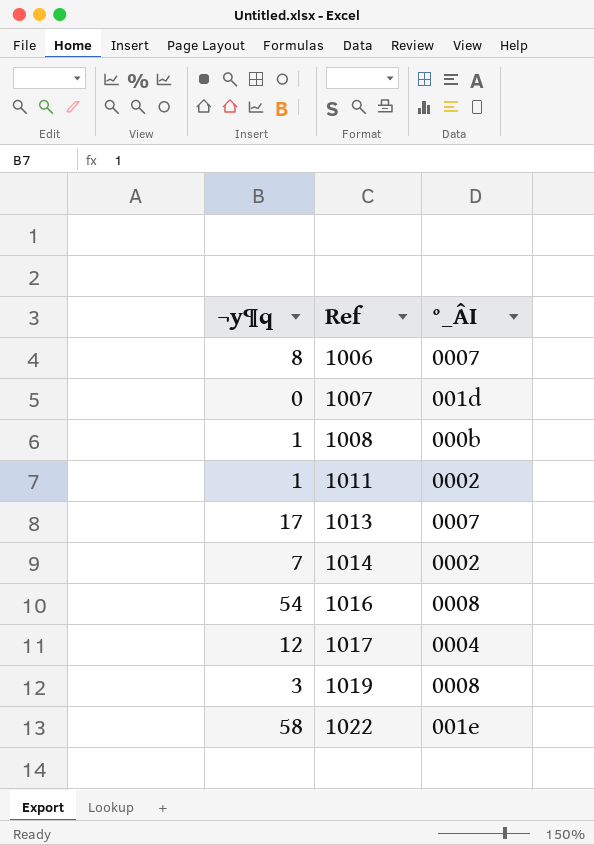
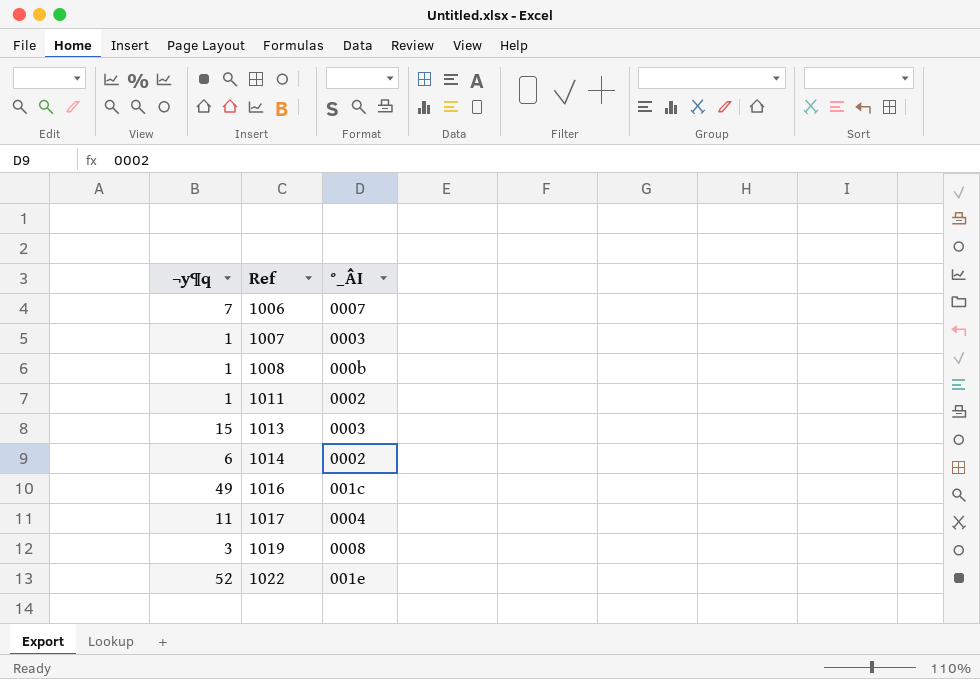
1006 | ¬y¶q: 8 -> 7
1007 | ¬y¶q: 0 -> 1
1007 | °_ÂI: 001d -> 0003
1013 | ¬y¶q: 17 -> 15
1013 | °_ÂI: 0007 -> 0003
1014 | ¬y¶q: 7 -> 6
1016 | ¬y¶q: 54 -> 49
1016 | °_ÂI: 0008 -> 001c
1017 | ¬y¶q: 12 -> 11
1022 | ¬y¶q: 58 -> 52

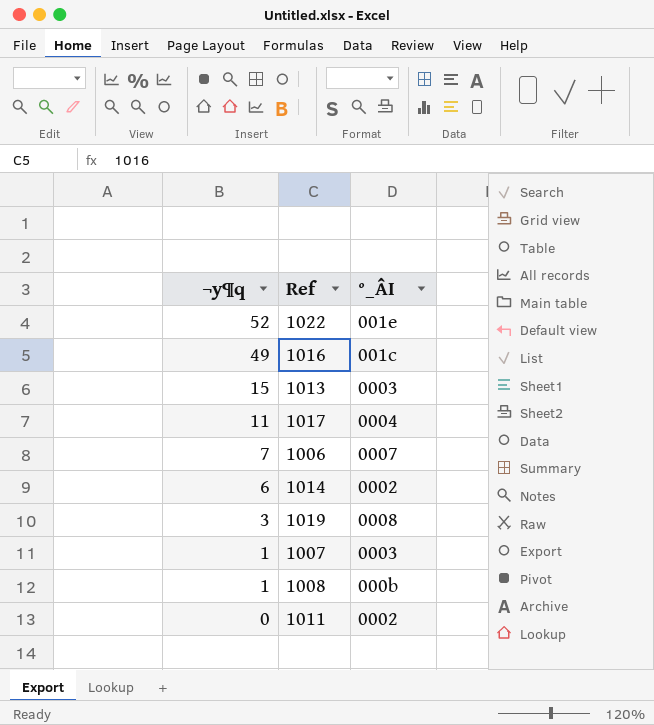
row order: Ref ascending -> ¬y¶q descending
1011 | ¬y¶q: 1 -> 0

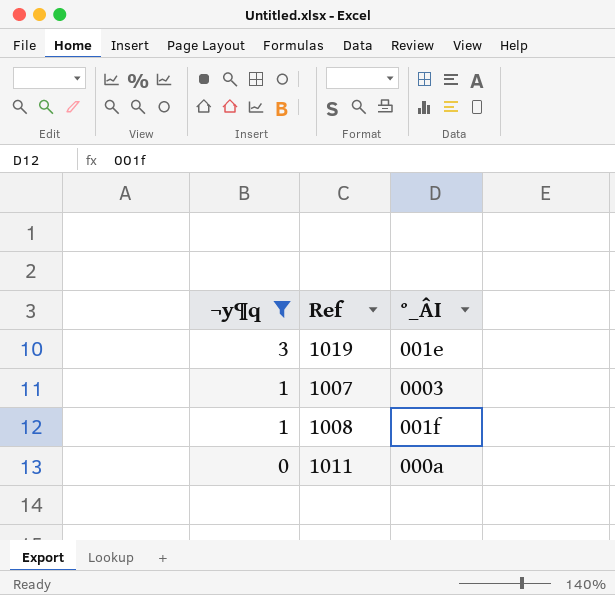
filter: none -> ¬y¶q <= 3
1019 | °_ÂI: 0008 -> 001e
1008 | °_ÂI: 000b -> 001f
1011 | °_ÂI: 0002 -> 000a

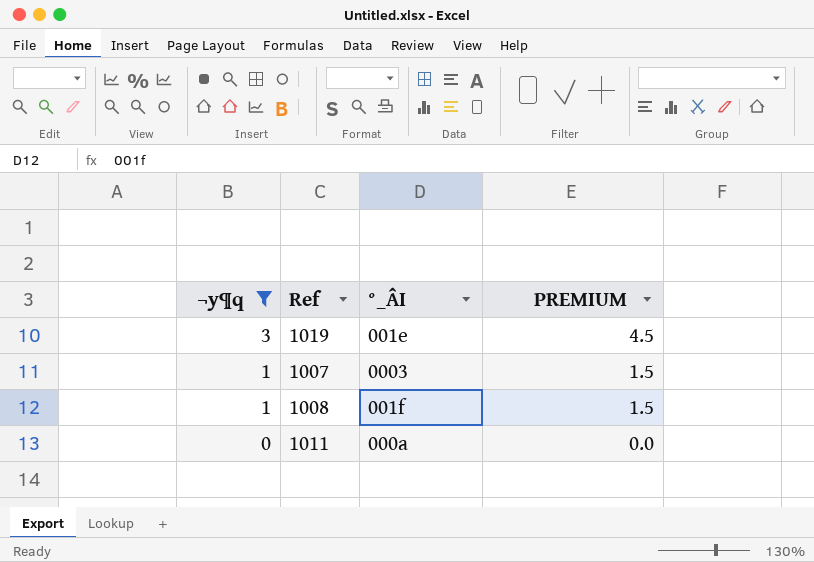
column PREMIUM | formula: none -> [¬y¶q] * 1.5

